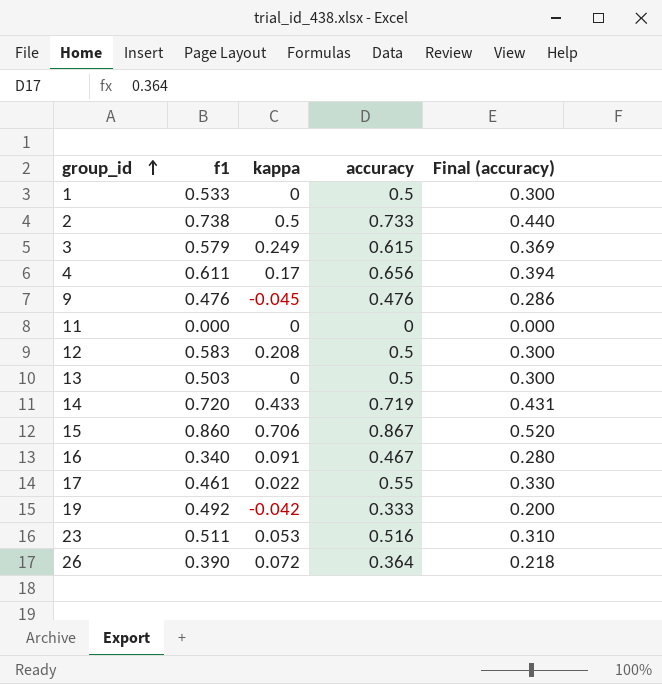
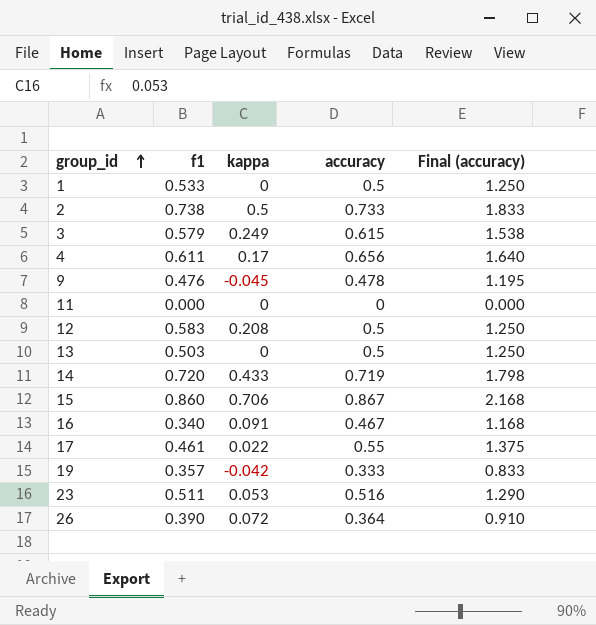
column Final (accuracy) | formula: [accuracy] * 0.6 -> [accuracy] * 2.5
9 | accuracy: 0.476 -> 0.478
19 | f1: 0.492 -> 0.357

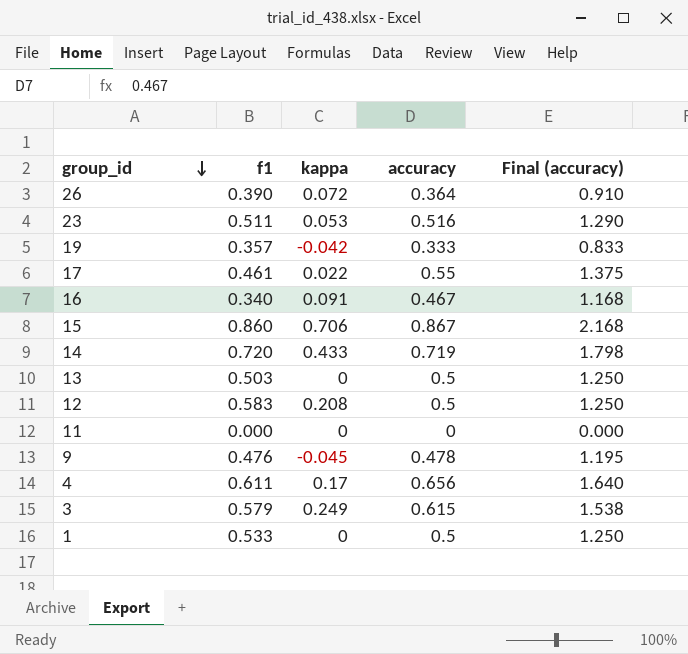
row order: group_id ascending -> group_id descending
row 2: 0.738 | 0.5 | 0.733 | 1.833 -> none

